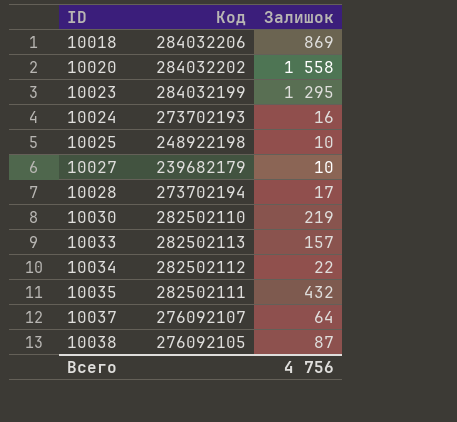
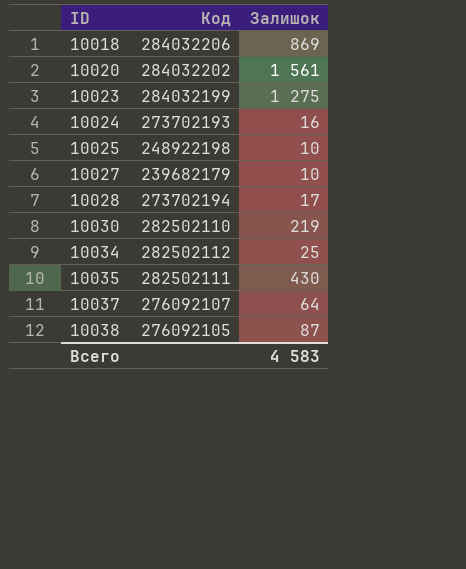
row 10033: 282502113 | 157 -> none
10020 | Залишок: 1 558 -> 1 561
10023 | Залишок: 1 295 -> 1 275
10034 | Залишок: 22 -> 25
10035 | Залишок: 432 -> 430
Всего | Залишок: 4 756 -> 4 583

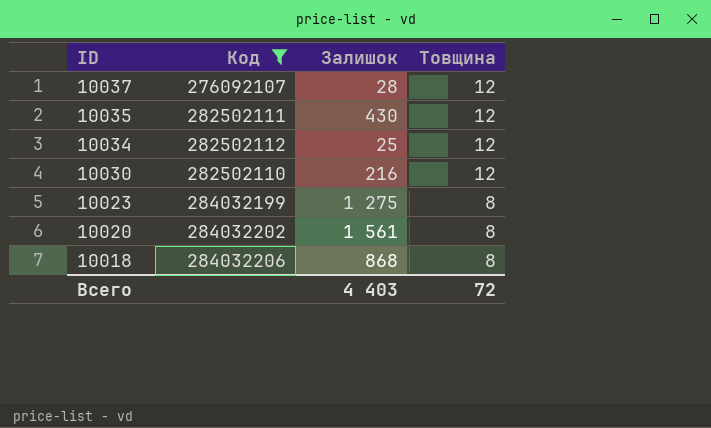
filter: none -> Код >= 276092107
row order: ID ascending -> ID descending
column Товщина | position: none -> 4
10037 | Залишок: 64 -> 28
10030 | Залишок: 219 -> 216
10018 | Залишок: 869 -> 868
Всего | Залишок: 4 583 -> 4 403

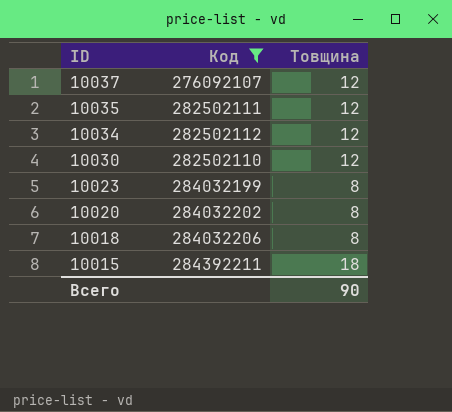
column Залишок | position: 3 -> none
row 10015: none -> 284392211 | 18
Всего | Товщина: 72 -> 90

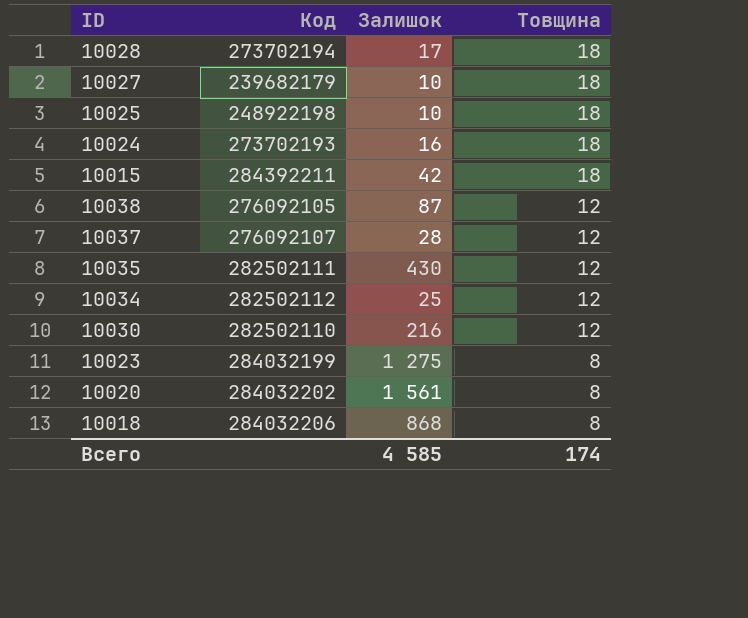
filter: Код >= 276092107 -> none
row order: ID descending -> Товщина descending
column Залишок | position: none -> 3
Всего | Товщина: 90 -> 174

